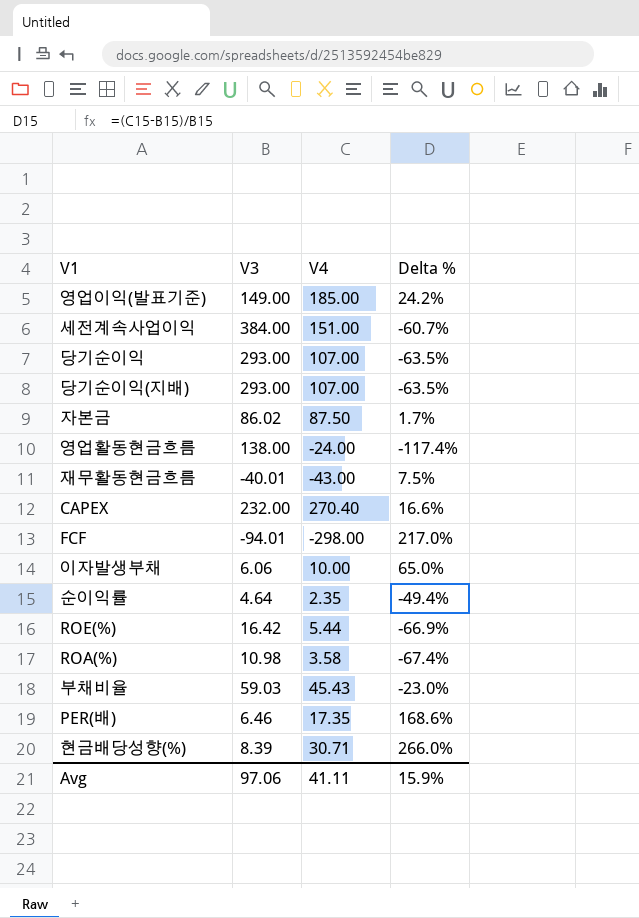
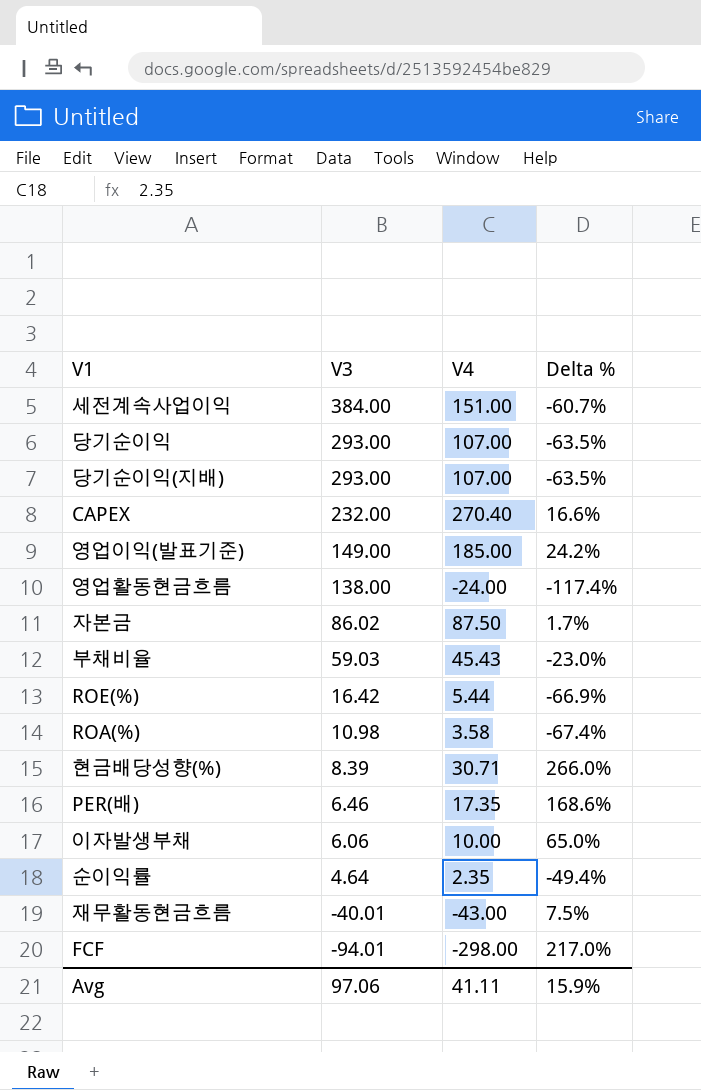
row order: none -> V3 descending

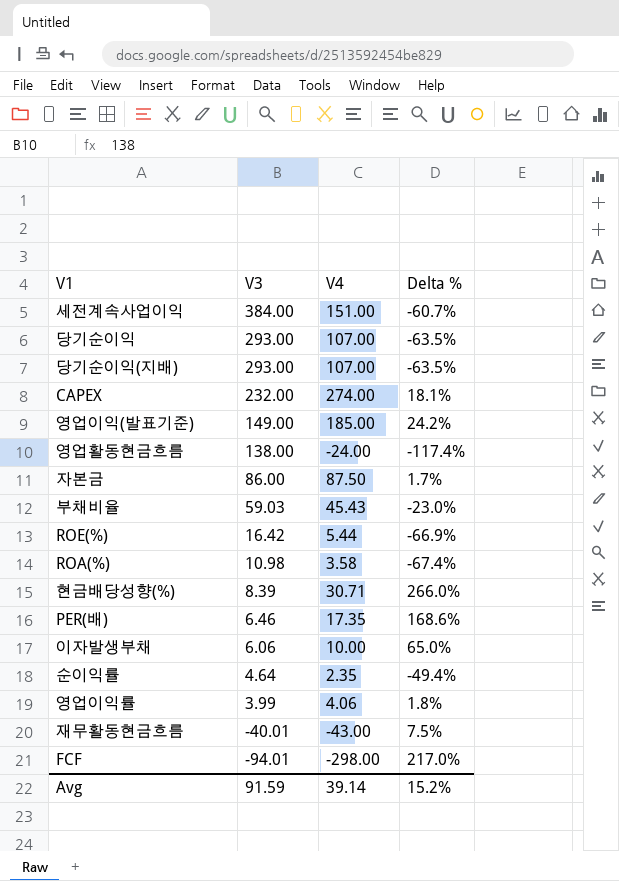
CAPEX | V4: 270.40 -> 274.00
CAPEX | Delta %: 16.6% -> 18.1%
자본금 | V3: 86.02 -> 86.00
row 영업이익률: none -> 3.99 | 4.06 | 1.8%
Avg | V3: 97.06 -> 91.59
Avg | V4: 41.11 -> 39.14
Avg | Delta %: 15.9% -> 15.2%

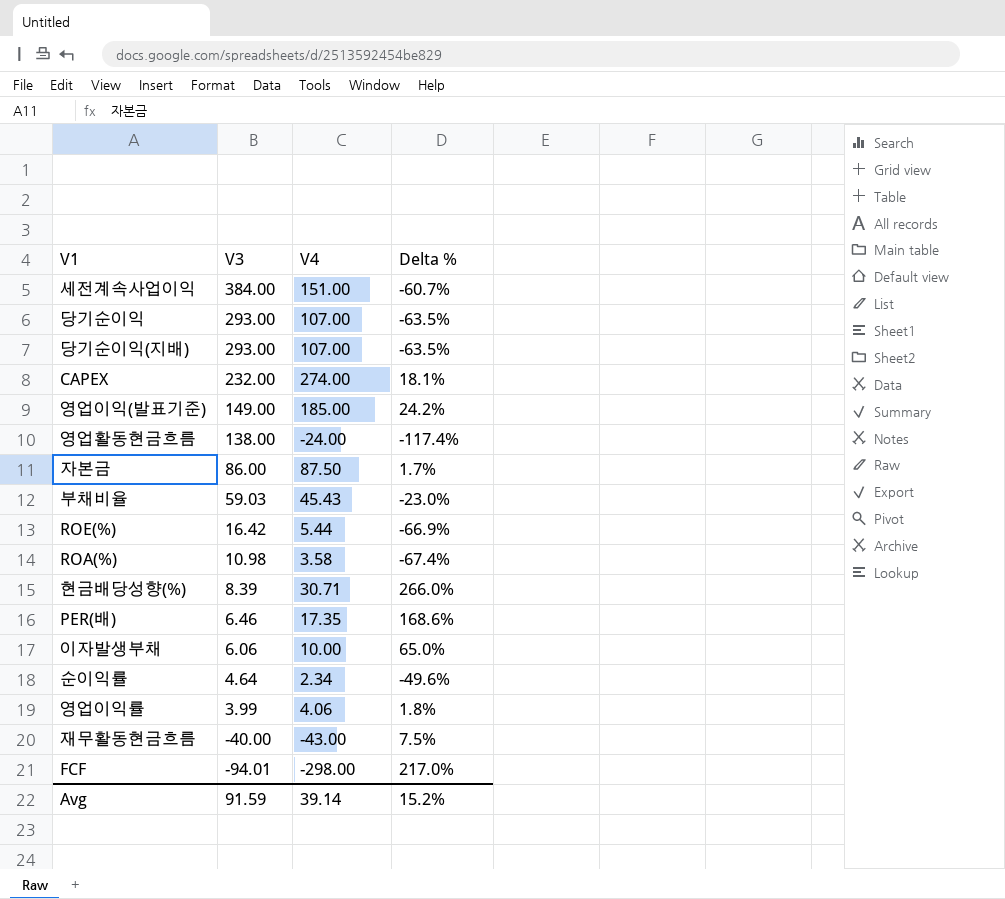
순이익률 | V4: 2.35 -> 2.34
순이익률 | Delta %: -49.4% -> -49.6%
재무활동현금흐름 | V3: -40.01 -> -40.00

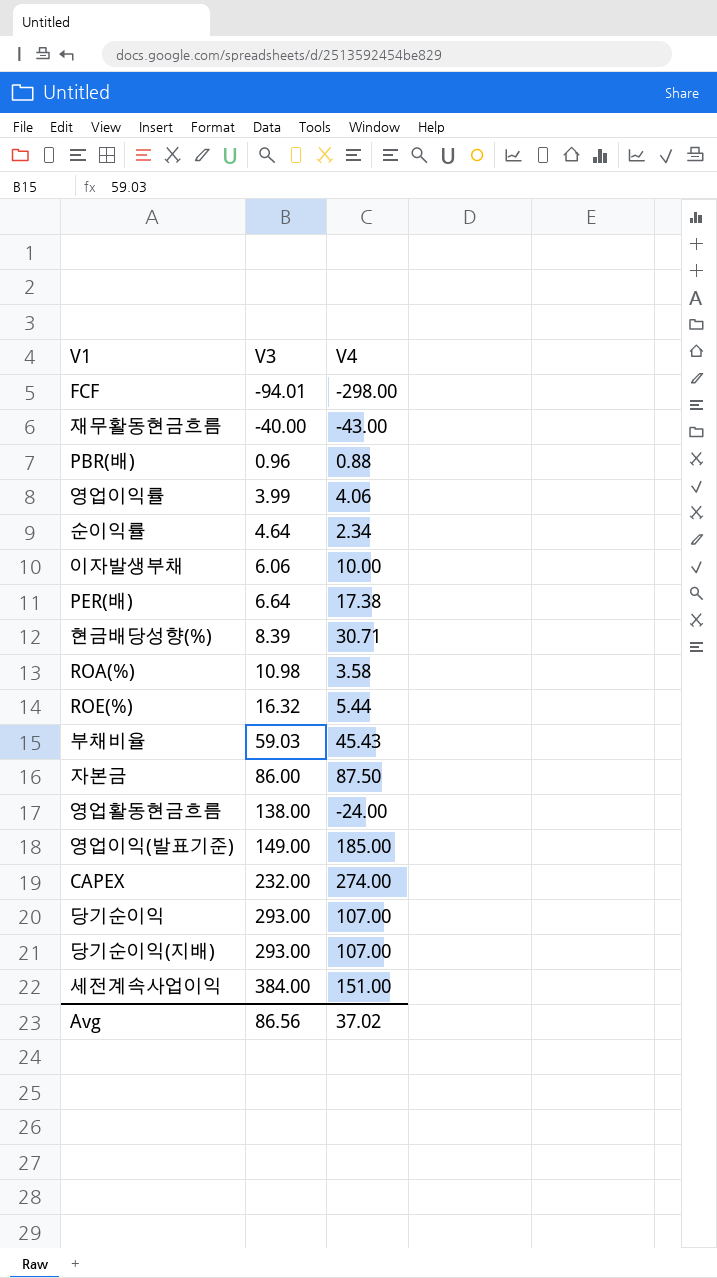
row order: V3 descending -> V3 ascending
column Delta % | formula: ([V4] - [V3]) / [V3] -> none
row PBR(배): none -> 0.96 | 0.88
PER(배) | V3: 6.46 -> 6.64
PER(배) | V4: 17.35 -> 17.38
ROE(%) | V3: 16.42 -> 16.32
Avg | V3: 91.59 -> 86.56
Avg | V4: 39.14 -> 37.02

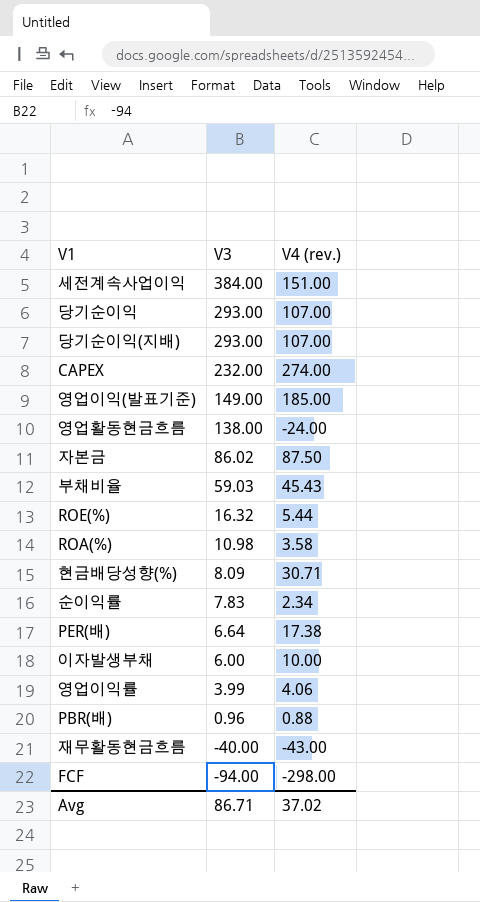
row order: V3 ascending -> V3 descending
column name: V4 -> V4 (rev.)
자본금 | V3: 86.00 -> 86.02
현금배당성향(%) | V3: 8.39 -> 8.09
순이익률 | V3: 4.64 -> 7.83
이자발생부채 | V3: 6.06 -> 6.00
FCF | V3: -94.01 -> -94.00
Avg | V3: 86.56 -> 86.71

